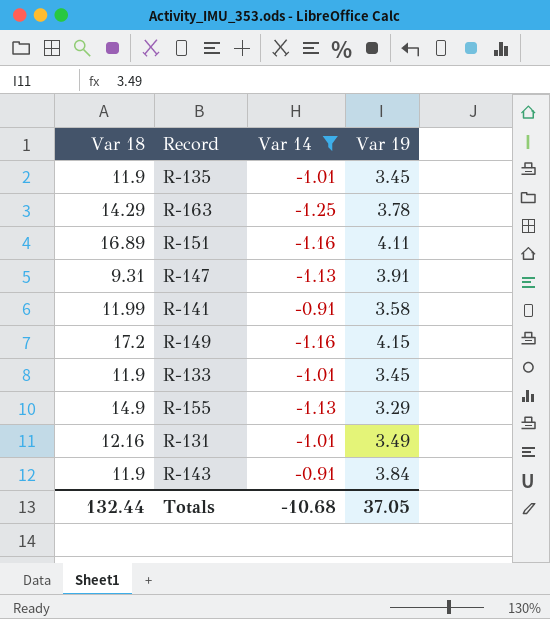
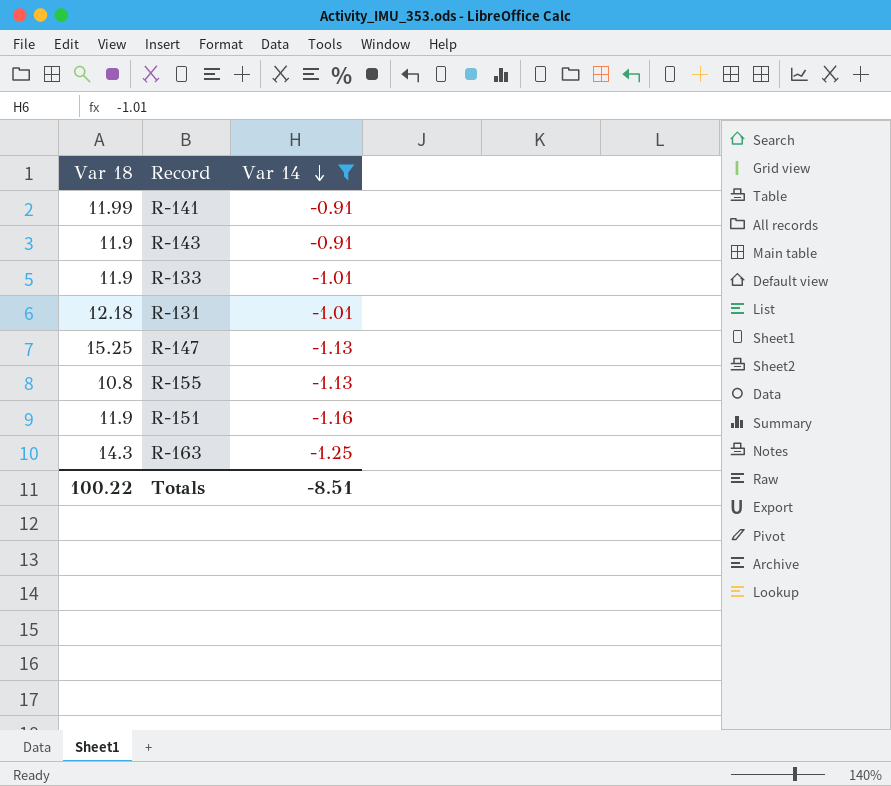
row order: none -> Var 14 descending
column Var 19 | position: 4 -> none
row R-135: 11.9 | -1.01 | 3.45 -> none
row R-149: 17.2 | -1.16 | 4.15 -> none
R-131 | Var 18: 12.16 -> 12.18
R-147 | Var 18: 9.31 -> 15.25
R-155 | Var 18: 14.9 -> 10.8
R-151 | Var 18: 16.89 -> 11.9
R-163 | Var 18: 14.29 -> 14.3
Totals | Var 18: 132.44 -> 100.22
Totals | Var 14: -10.68 -> -8.51

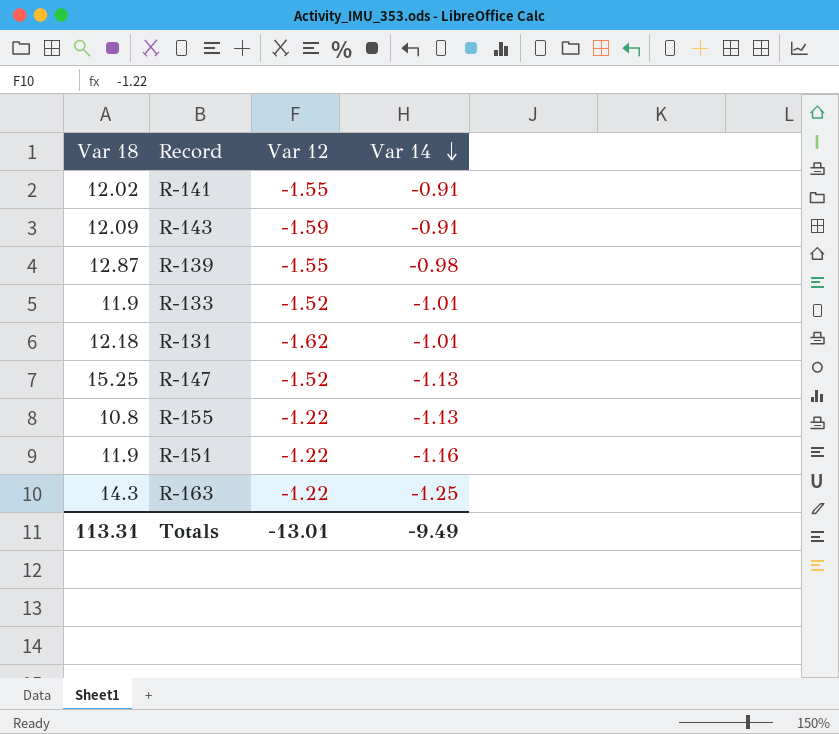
filter: Var 14 != -0.98 -> none
column Var 12 | position: none -> 3
R-141 | Var 18: 11.99 -> 12.02
R-143 | Var 18: 11.9 -> 12.09
Totals | Var 18: 100.22 -> 113.31
Totals | Var 14: -8.51 -> -9.49

